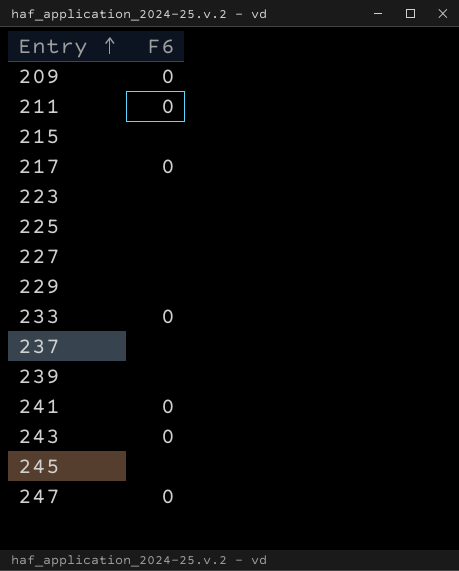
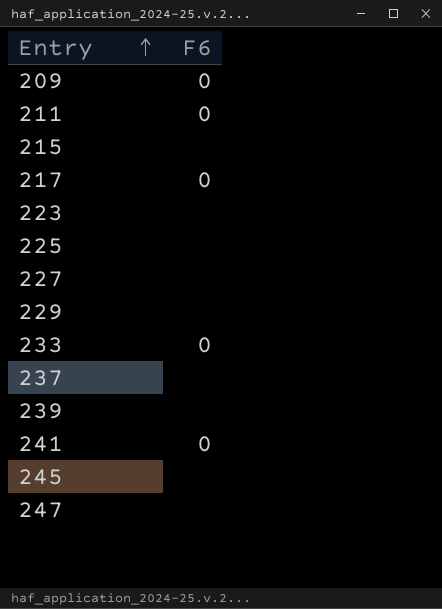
row 243: 0 -> none
247 | F6: 0 -> none

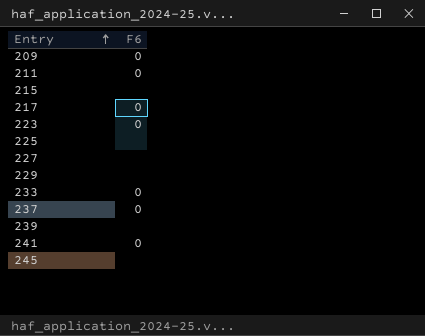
row 247: none -> none
223 | F6: none -> 0
237 | F6: none -> 0

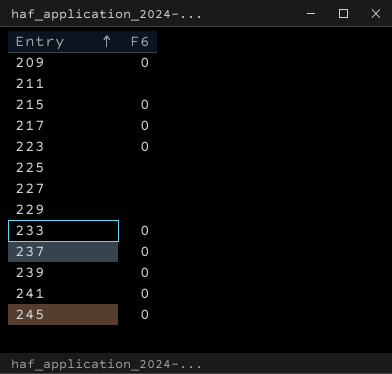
211 | F6: 0 -> none
215 | F6: none -> 0
239 | F6: none -> 0
245 | F6: none -> 0

